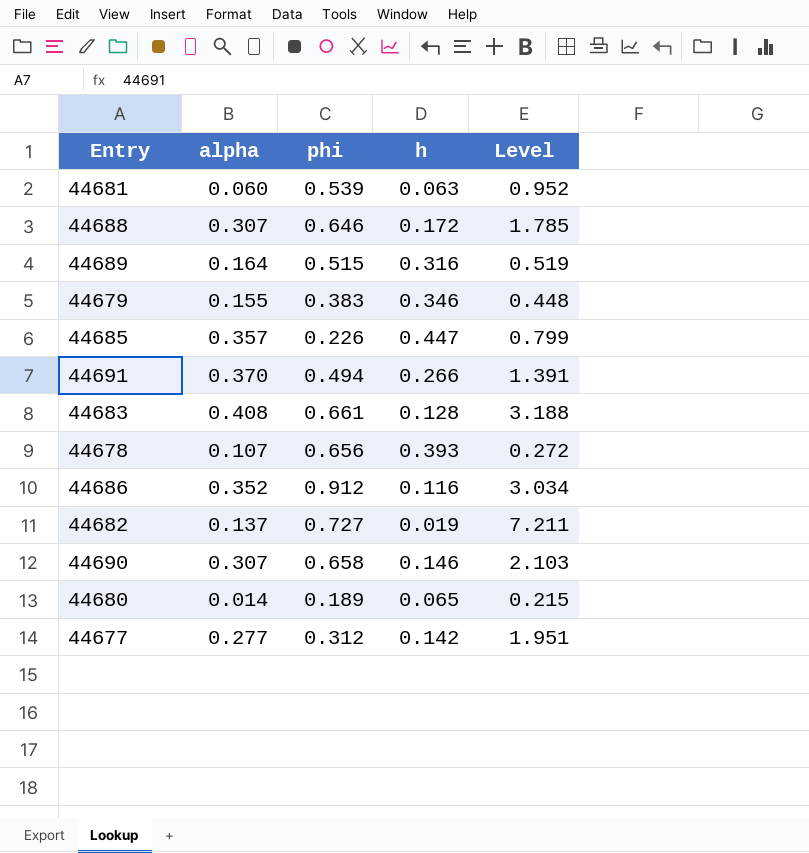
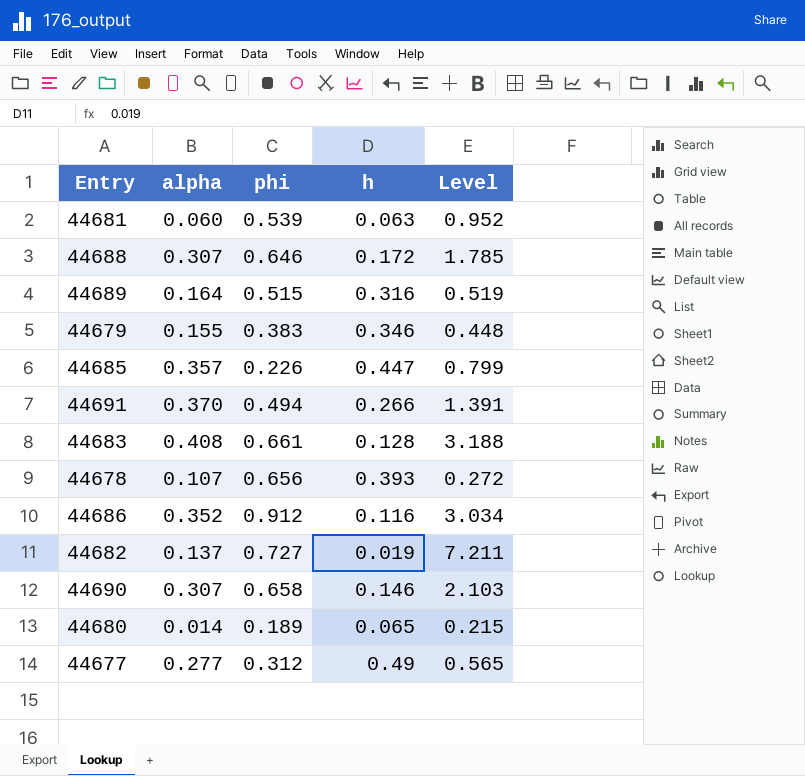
44677 | h: 0.142 -> 0.49
44677 | Level: 1.951 -> 0.565

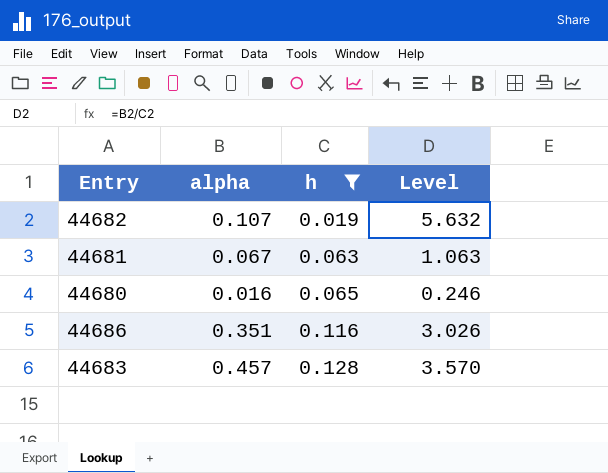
filter: none -> h <= 0.128
row order: none -> h ascending
column phi | position: 3 -> none
44682 | alpha: 0.137 -> 0.107
44682 | Level: 7.211 -> 5.632
44681 | alpha: 0.060 -> 0.067
44681 | Level: 0.952 -> 1.063
44680 | alpha: 0.014 -> 0.016
44680 | Level: 0.215 -> 0.246
44686 | alpha: 0.352 -> 0.351
44686 | Level: 3.034 -> 3.026
44683 | alpha: 0.408 -> 0.457
44683 | Level: 3.188 -> 3.570

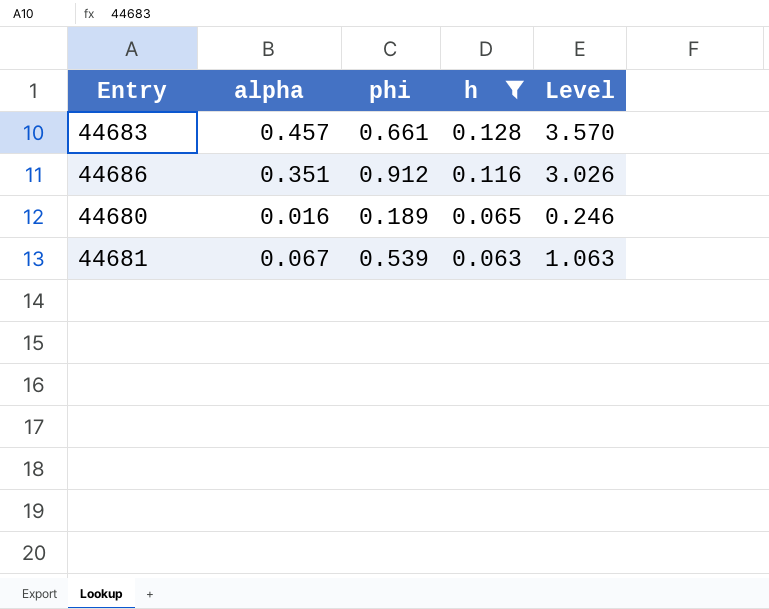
row order: h ascending -> h descending
column phi | position: none -> 3
row 44682: 0.107 | 0.019 | 5.632 -> none

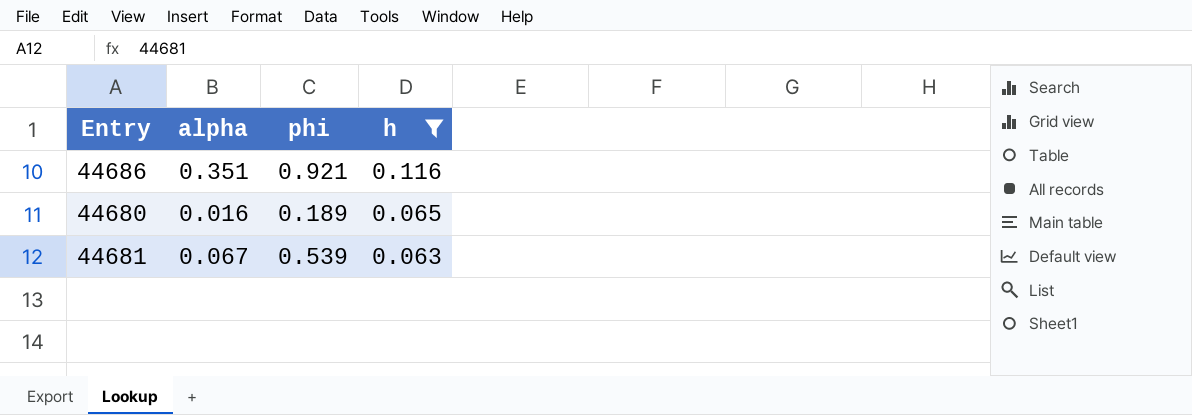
column Level | formula: [alpha] / [h] -> none
row 44683: 0.457 | 0.661 | 0.128 | 3.570 -> none
44686 | phi: 0.912 -> 0.921

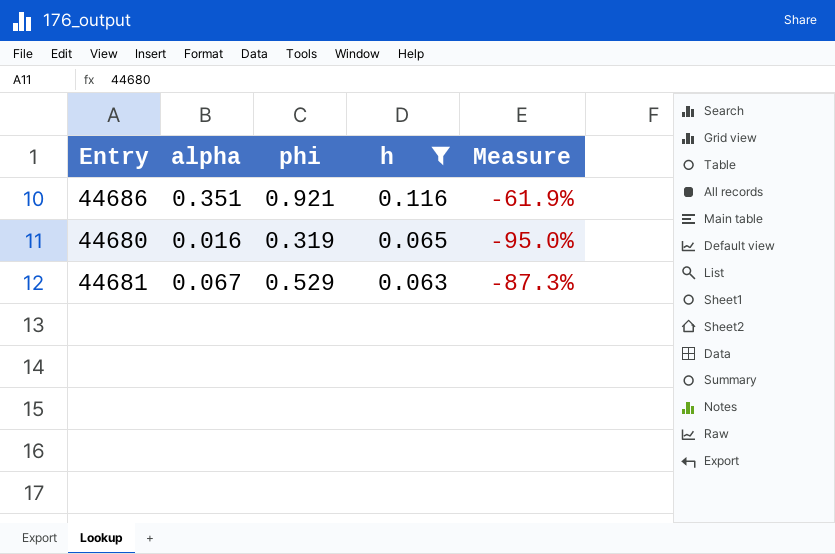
column Measure | formula: none -> ([alpha] - [phi]) / [phi]
44680 | phi: 0.189 -> 0.319
44681 | phi: 0.539 -> 0.529

